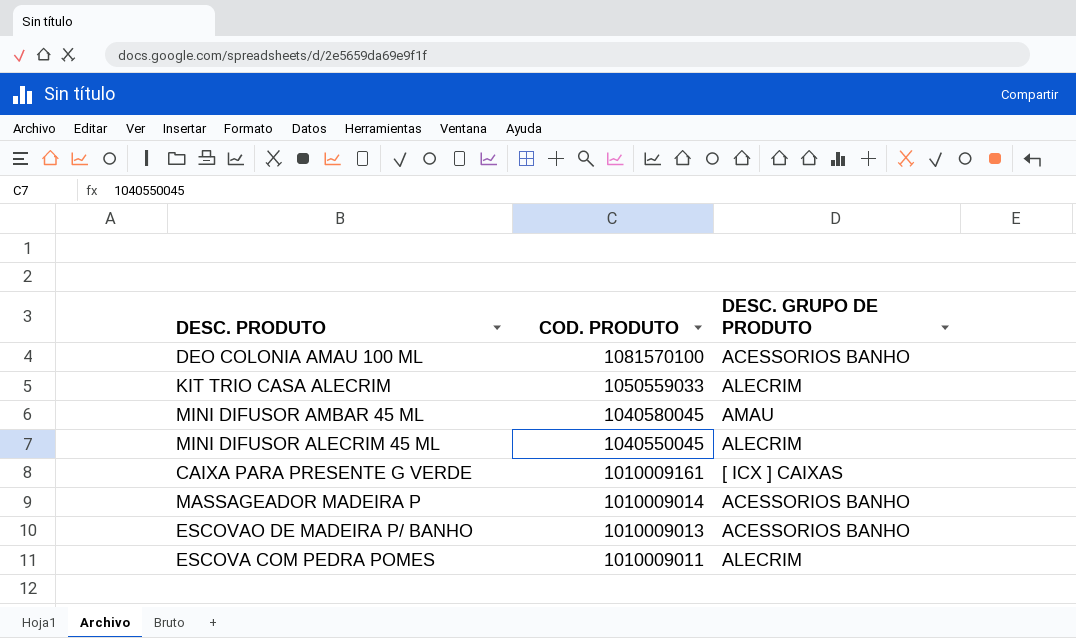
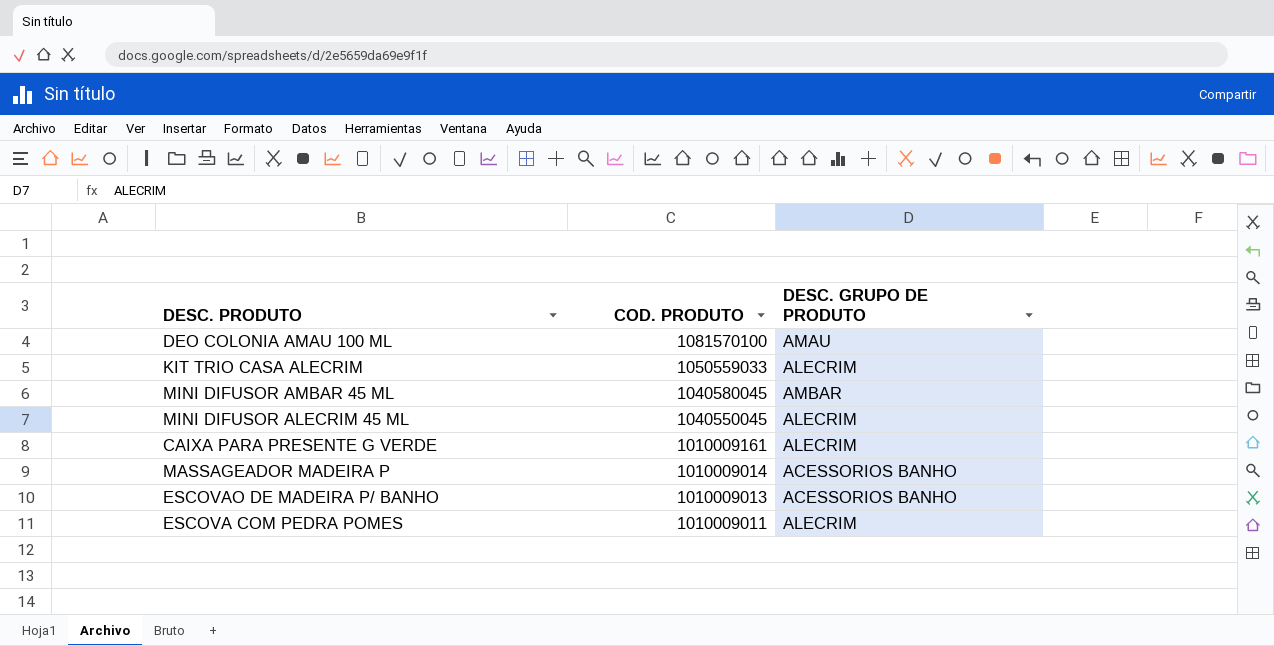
DEO COLONIA AMAU 100 ML | DESC. GRUPO DE PRODUTO: ACESSORIOS BANHO -> AMAU
MINI DIFUSOR AMBAR 45 ML | DESC. GRUPO DE PRODUTO: AMAU -> AMBAR
CAIXA PARA PRESENTE G VERDE | DESC. GRUPO DE PRODUTO: [ ICX ] CAIXAS -> ALECRIM

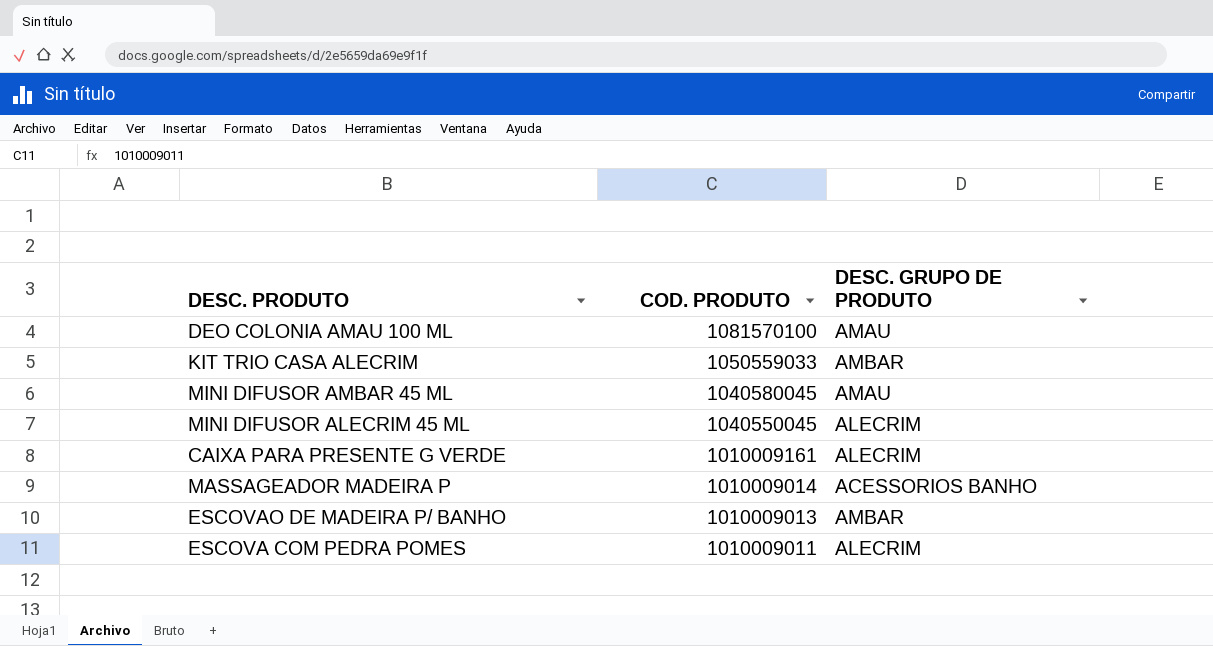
KIT TRIO CASA ALECRIM | DESC. GRUPO DE PRODUTO: ALECRIM -> AMBAR
MINI DIFUSOR AMBAR 45 ML | DESC. GRUPO DE PRODUTO: AMBAR -> AMAU
ESCOVAO DE MADEIRA P/ BANHO | DESC. GRUPO DE PRODUTO: ACESSORIOS BANHO -> AMBAR

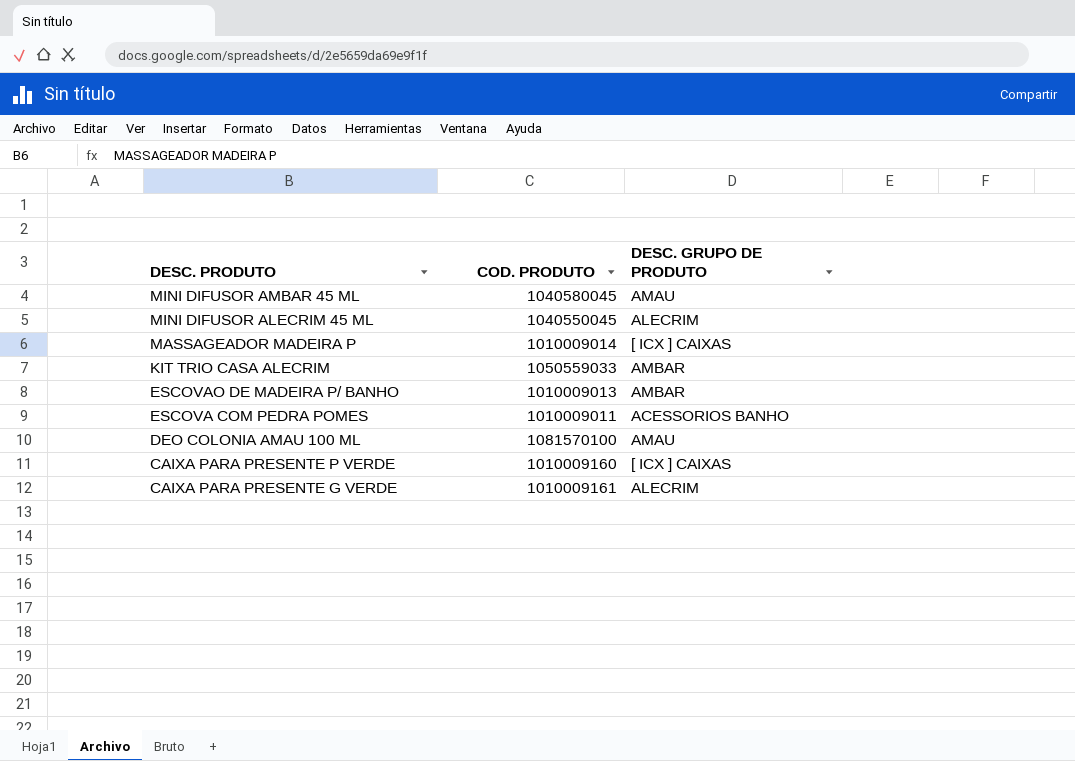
row order: COD. PRODUTO descending -> DESC. PRODUTO descending
MASSAGEADOR MADEIRA P | DESC. GRUPO DE PRODUTO: ACESSORIOS BANHO -> [ ICX ] CAIXAS
ESCOVA COM PEDRA POMES | DESC. GRUPO DE PRODUTO: ALECRIM -> ACESSORIOS BANHO
row CAIXA PARA PRESENTE P VERDE: none -> 1010009160 | [ ICX ] CAIXAS

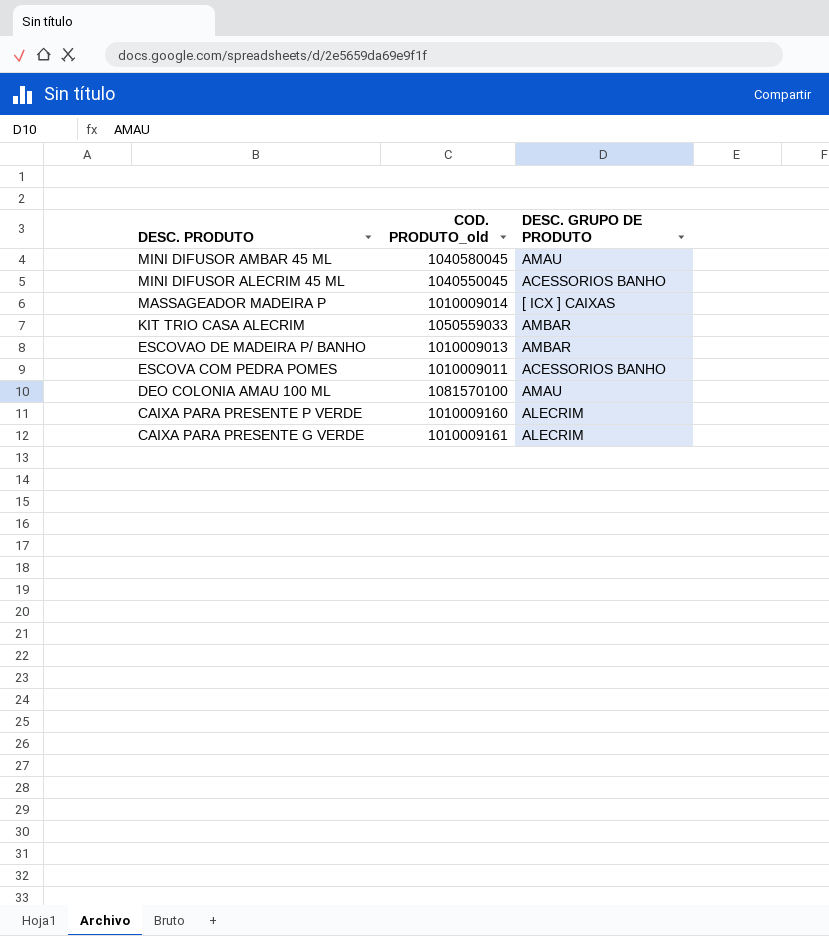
column name: COD. PRODUTO -> COD. PRODUTO_old
MINI DIFUSOR ALECRIM 45 ML | DESC. GRUPO DE PRODUTO: ALECRIM -> ACESSORIOS BANHO
CAIXA PARA PRESENTE P VERDE | DESC. GRUPO DE PRODUTO: [ ICX ] CAIXAS -> ALECRIM

